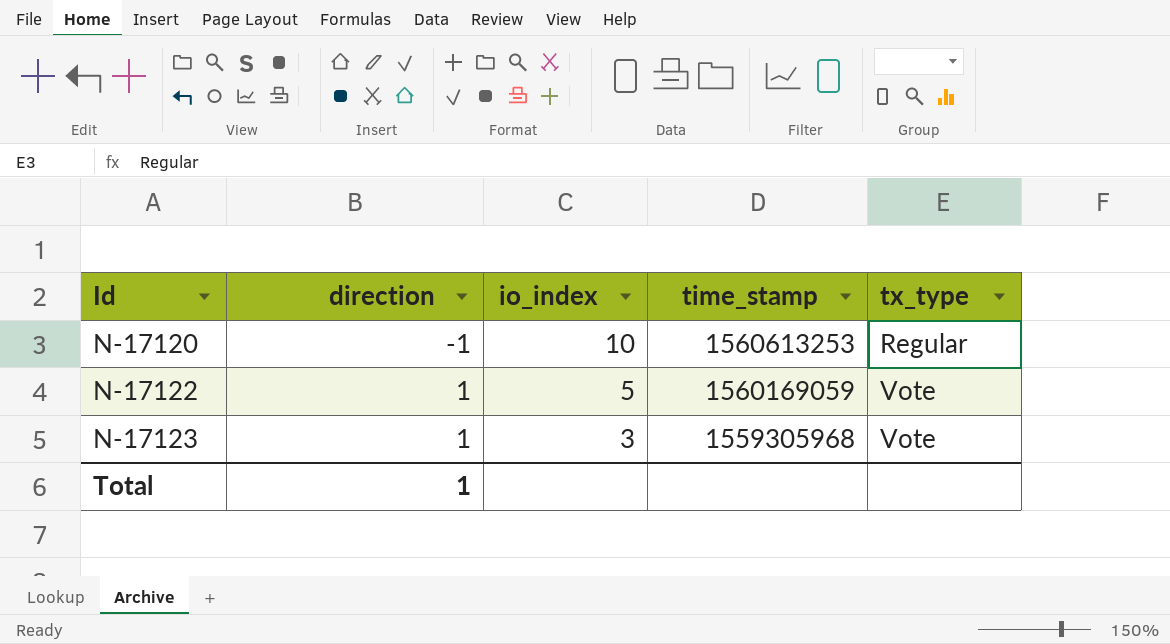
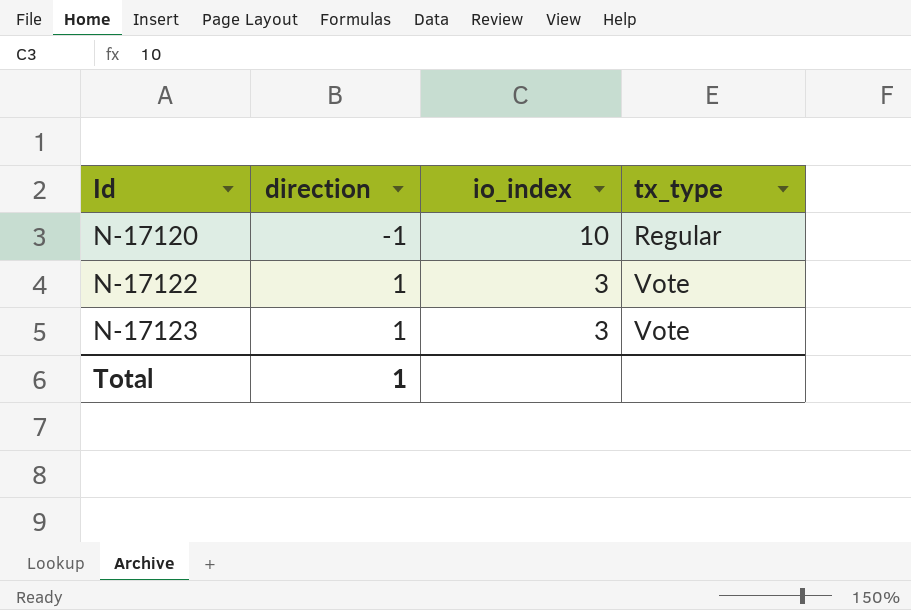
column time_stamp | position: 4 -> none
N-17122 | io_index: 5 -> 3

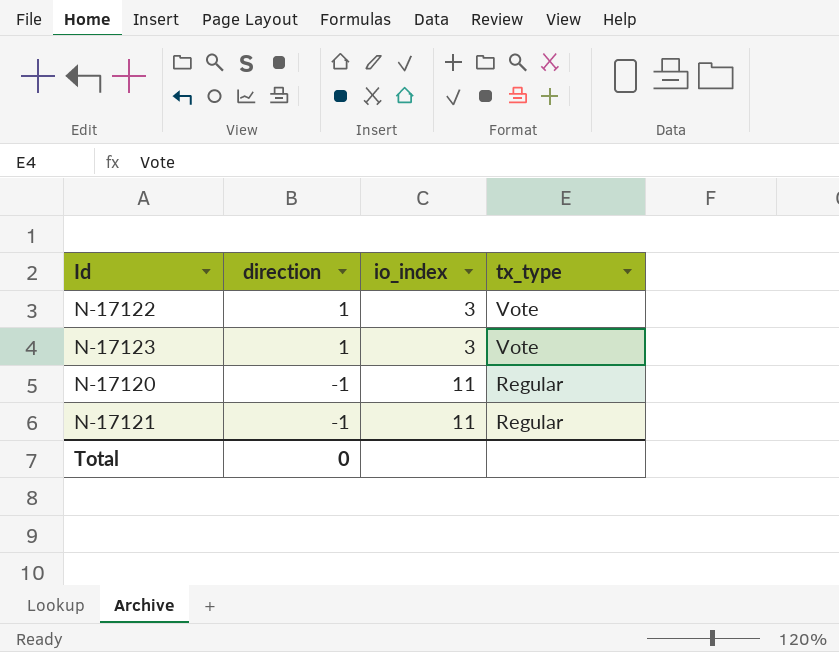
row order: Id ascending -> direction descending
N-17120 | io_index: 10 -> 11
row N-17121: none -> -1 | 11 | Regular
Total | direction: 1 -> 0

